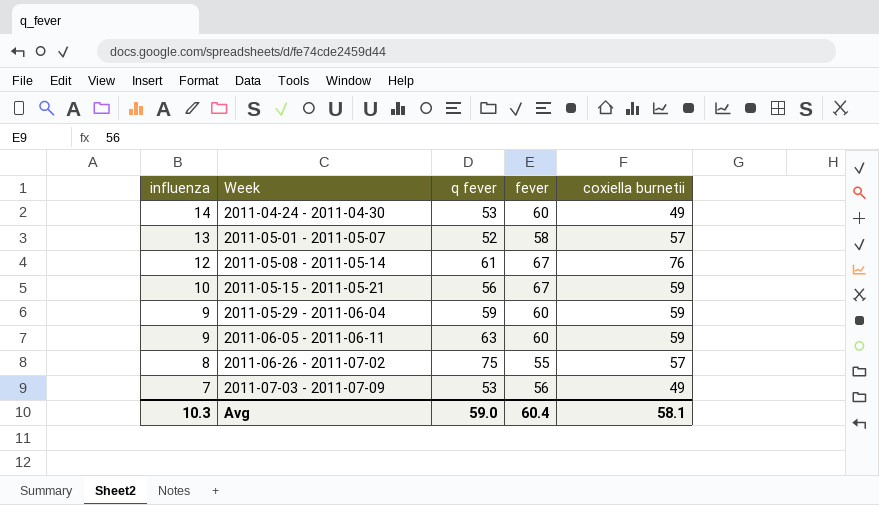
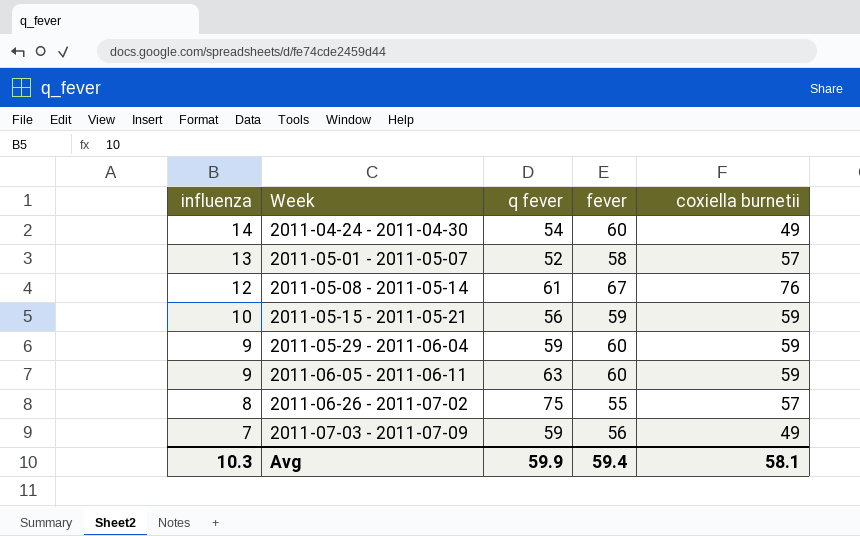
2011-04-24 - 2011-04-30 | q fever: 53 -> 54
2011-05-15 - 2011-05-21 | fever: 67 -> 59
2011-07-03 - 2011-07-09 | q fever: 53 -> 59
Avg | q fever: 59.0 -> 59.9
Avg | fever: 60.4 -> 59.4

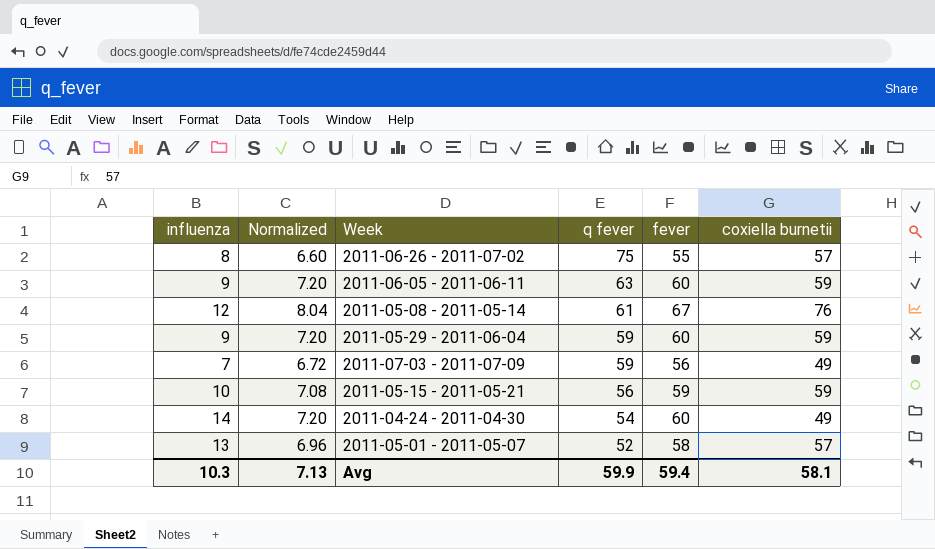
row order: influenza descending -> q fever descending
column Normalized | formula: none -> [fever] * 0.12

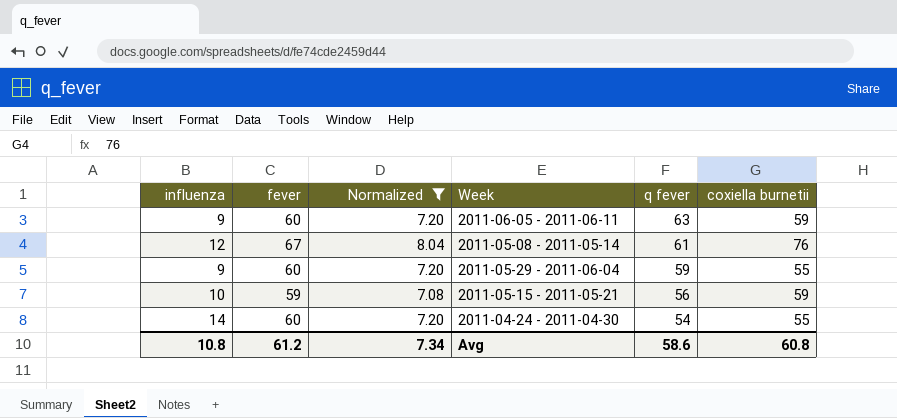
filter: none -> Normalized >= 7.08
column fever | position: 5 -> 2
2011-05-29 - 2011-06-04 | coxiella burnetii: 59 -> 55
2011-04-24 - 2011-04-30 | coxiella burnetii: 49 -> 55
Avg | influenza: 10.3 -> 10.8
Avg | fever: 59.4 -> 61.2
Avg | Normalized: 7.13 -> 7.34
Avg | q fever: 59.9 -> 58.6
Avg | coxiella burnetii: 58.1 -> 60.8

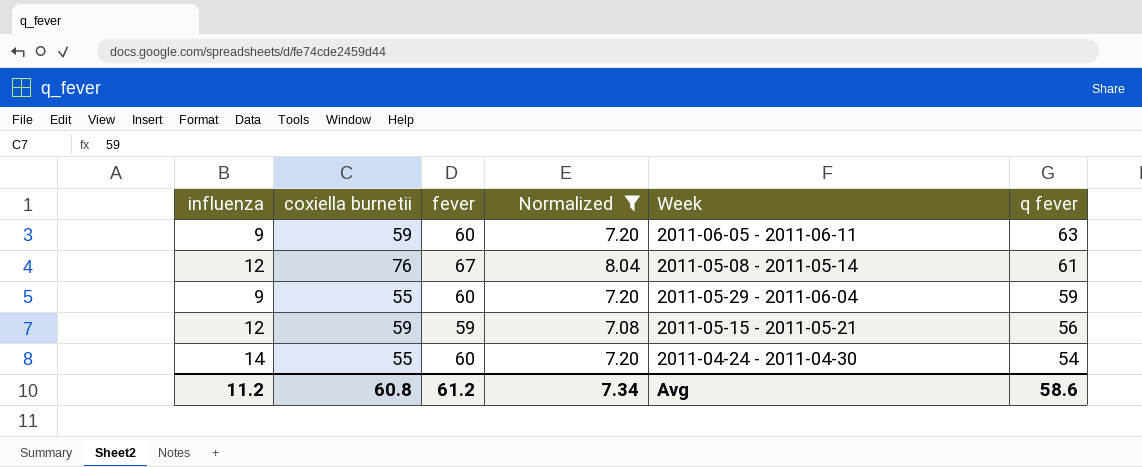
column coxiella burnetii | position: 6 -> 2
2011-05-15 - 2011-05-21 | influenza: 10 -> 12
Avg | influenza: 10.8 -> 11.2

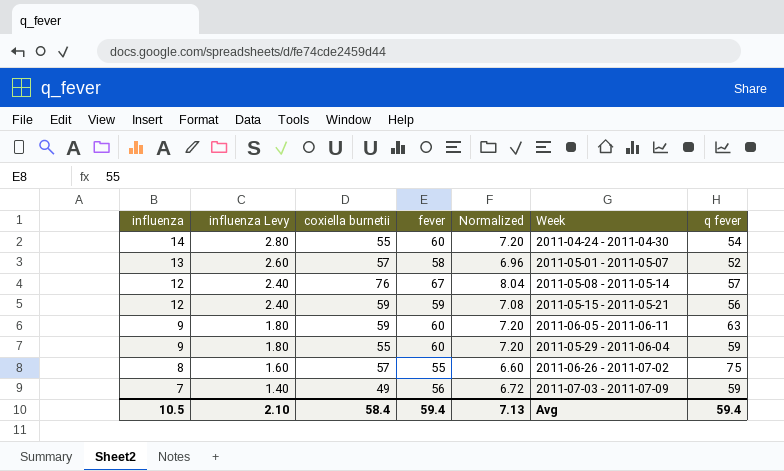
filter: Normalized >= 7.08 -> none
row order: q fever descending -> influenza descending
column influenza Levy | formula: none -> [influenza] * 0.2
2011-05-08 - 2011-05-14 | q fever: 61 -> 57
Avg | influenza: 11.2 -> 10.5
Avg | coxiella burnetii: 60.8 -> 58.4
Avg | fever: 61.2 -> 59.4
Avg | Normalized: 7.34 -> 7.13
Avg | q fever: 58.6 -> 59.4

